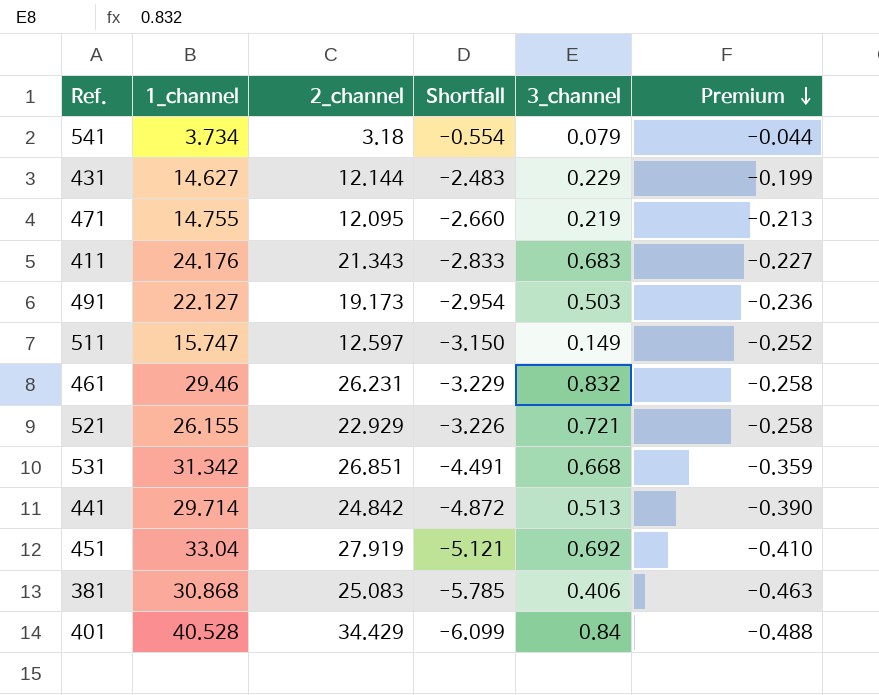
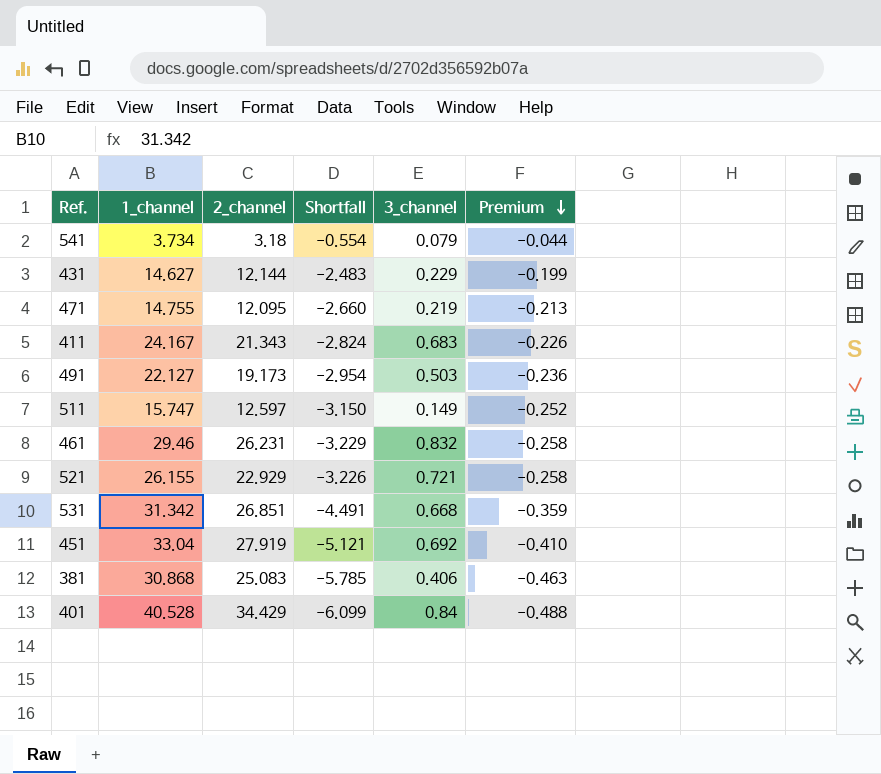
row 441: 29.714 | 24.842 | -4.872 | 0.513 | -0.390 -> none
411 | 1_channel: 24.176 -> 24.167
411 | Shortfall: -2.833 -> -2.824
411 | Premium: -0.227 -> -0.226

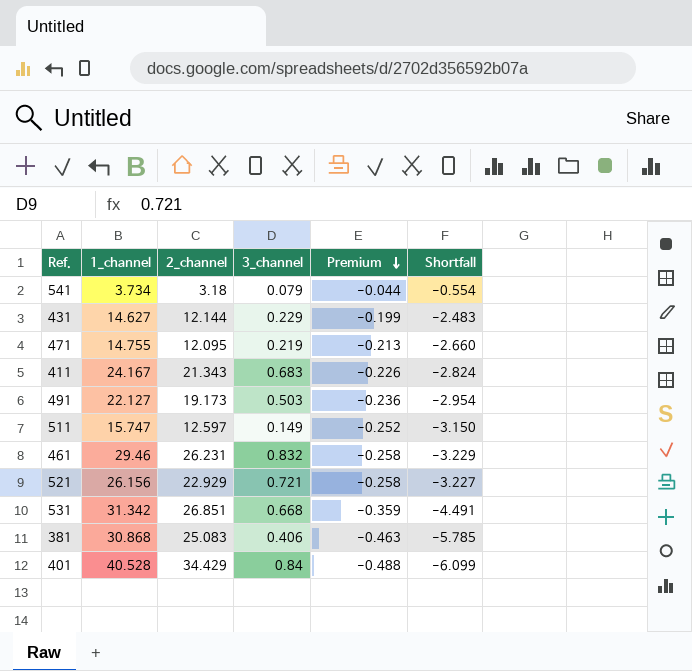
column Shortfall | position: 4 -> 6
row 451: 33.04 | 27.919 | -5.121 | 0.692 | -0.410 -> none
521 | 1_channel: 26.155 -> 26.156
521 | Shortfall: -3.226 -> -3.227

